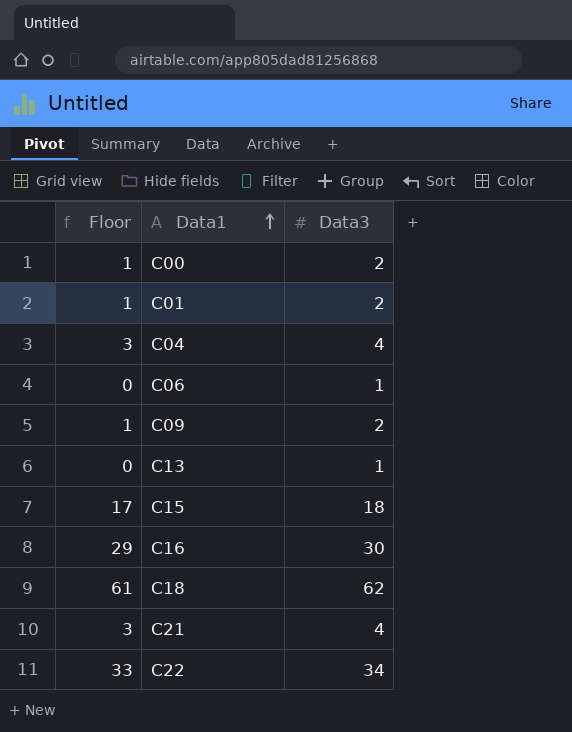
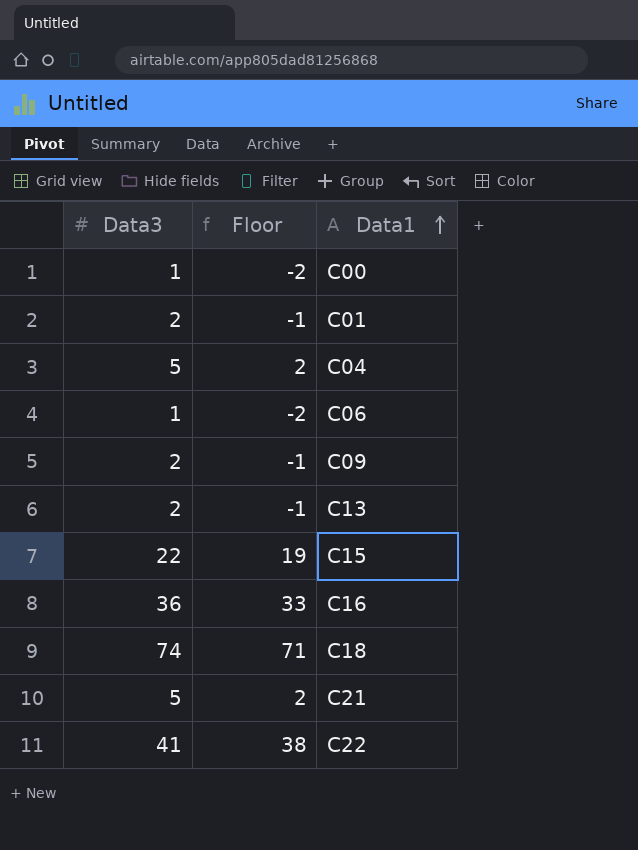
column Data3 | position: 3 -> 1
column Floor | formula: [Data3] - 1 -> [Data3] - 3
C00 | Data3: 2 -> 1
C04 | Data3: 4 -> 5
C13 | Data3: 1 -> 2
C15 | Data3: 18 -> 22
C16 | Data3: 30 -> 36
C18 | Data3: 62 -> 74
C21 | Data3: 4 -> 5
C22 | Data3: 34 -> 41

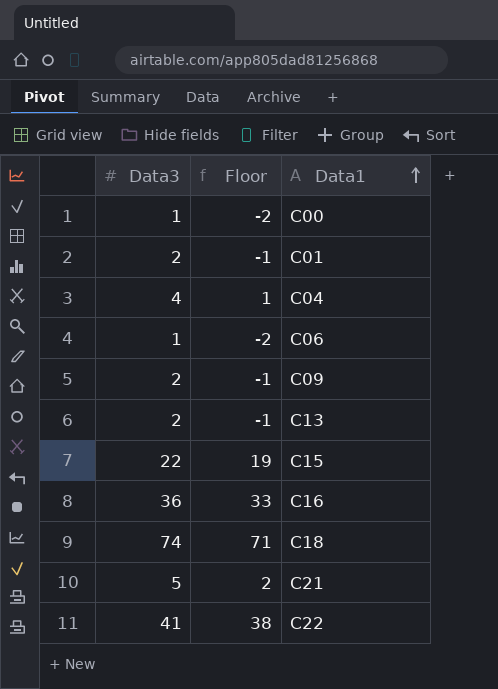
C04 | Data3: 5 -> 4
C04 | Floor: 2 -> 1

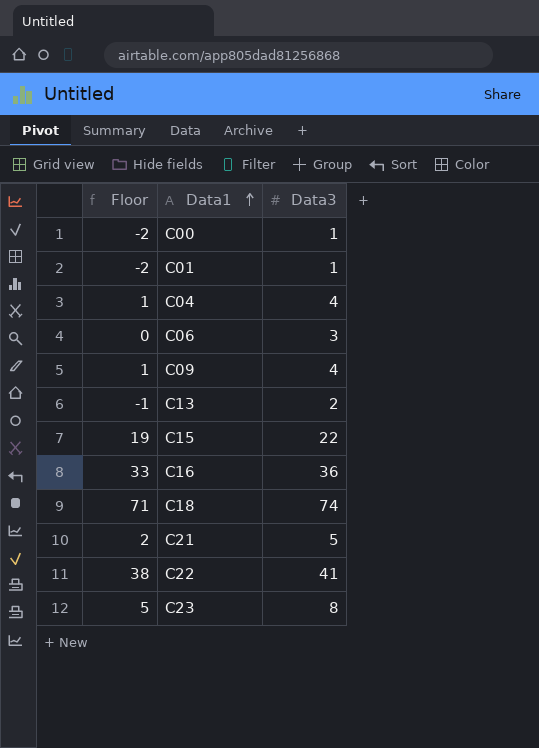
column Data3 | position: 1 -> 3
C01 | Floor: -1 -> -2
C01 | Data3: 2 -> 1
C06 | Floor: -2 -> 0
C06 | Data3: 1 -> 3
C09 | Floor: -1 -> 1
C09 | Data3: 2 -> 4
row C23: none -> 5 | 8

